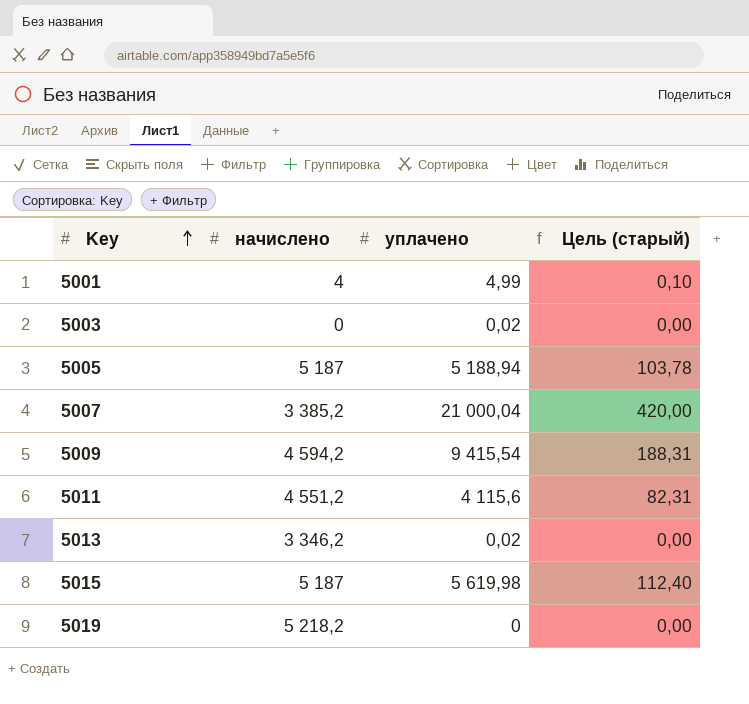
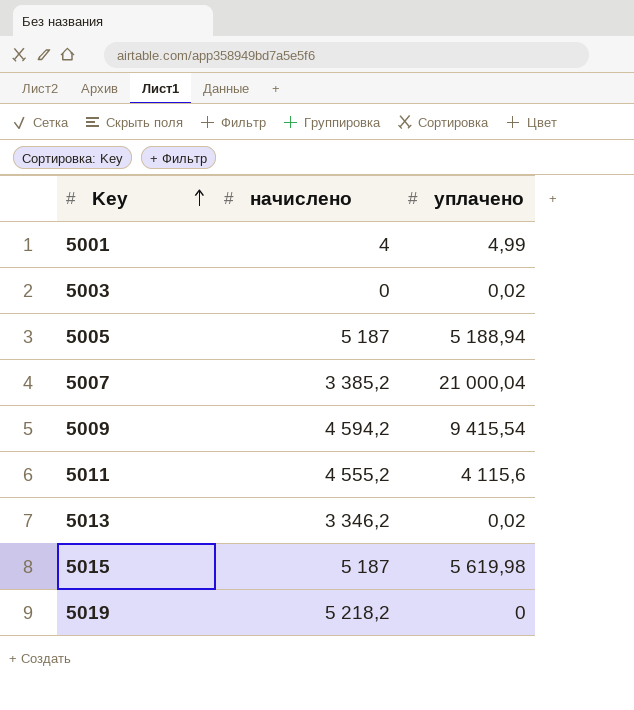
column Цель (старый) | formula: [уплачено] * 0,02 -> none
5011 | начислено: 4 551,2 -> 4 555,2

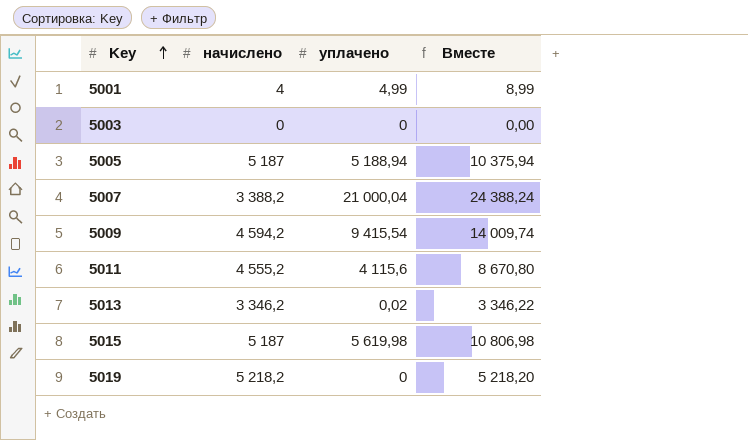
column Вместе | formula: none -> [начислено] + [уплачено]
5003 | уплачено: 0,02 -> 0
5007 | начислено: 3 385,2 -> 3 388,2

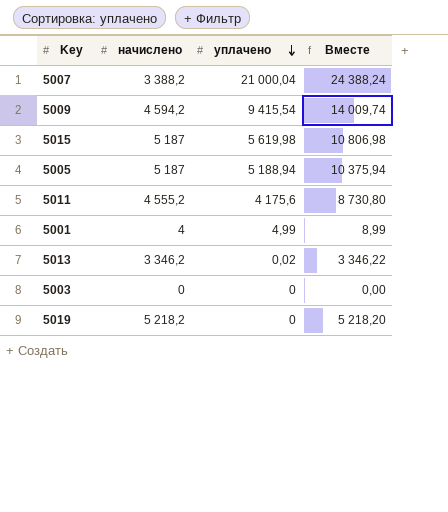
row order: Key ascending -> уплачено descending
5011 | уплачено: 4 115,6 -> 4 175,6
5011 | Вместе: 8 670,80 -> 8 730,80

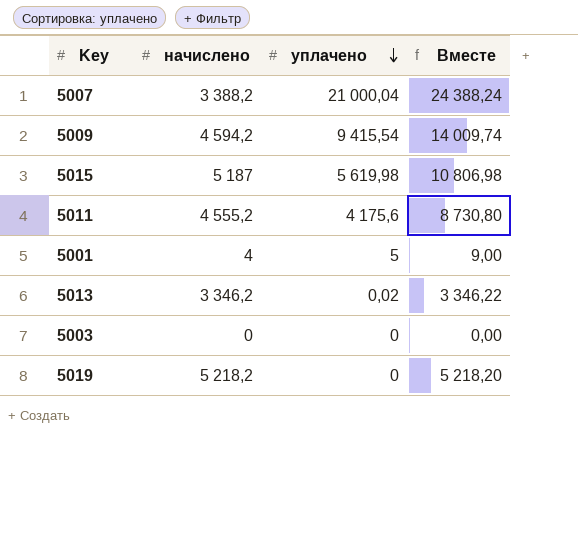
row 5005: 5 187 | 5 188,94 | 10 375,94 -> none
5001 | уплачено: 4,99 -> 5
5001 | Вместе: 8,99 -> 9,00

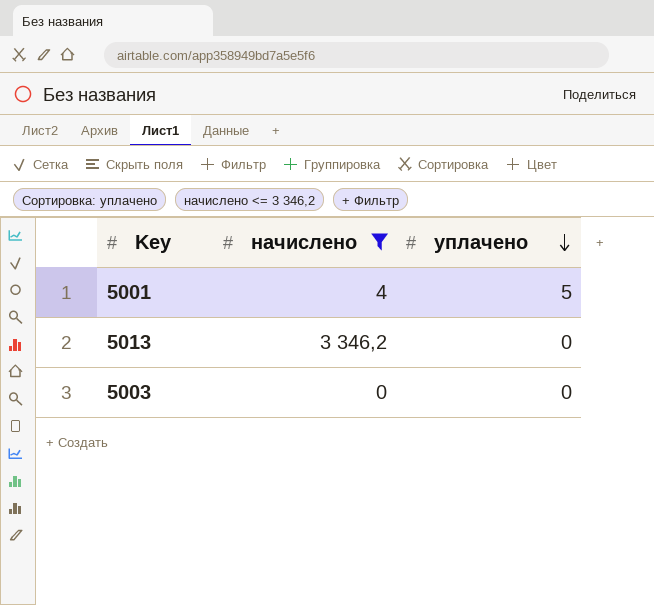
filter: none -> начислено <= 3 346,2
column Вместе | formula: [начислено] + [уплачено] -> none
5013 | уплачено: 0,02 -> 0

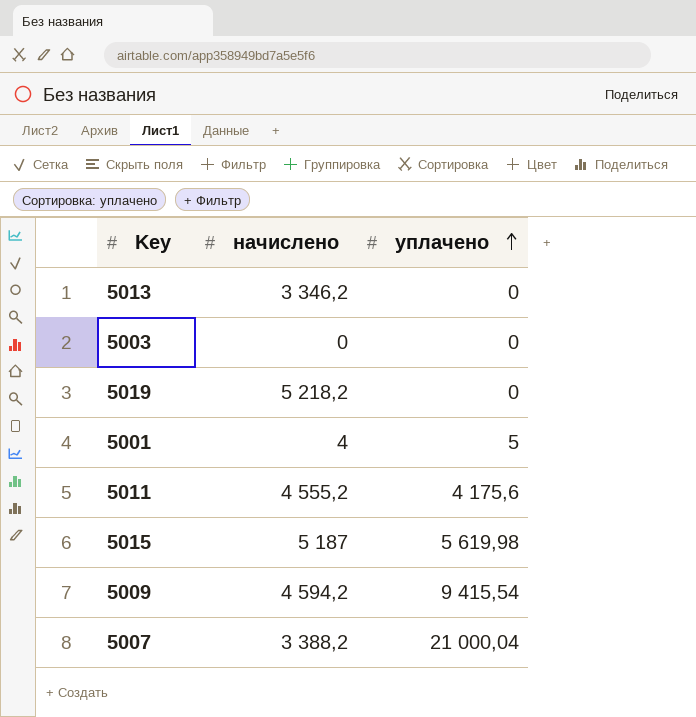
filter: начислено <= 3 346,2 -> none
row order: уплачено descending -> уплачено ascending

